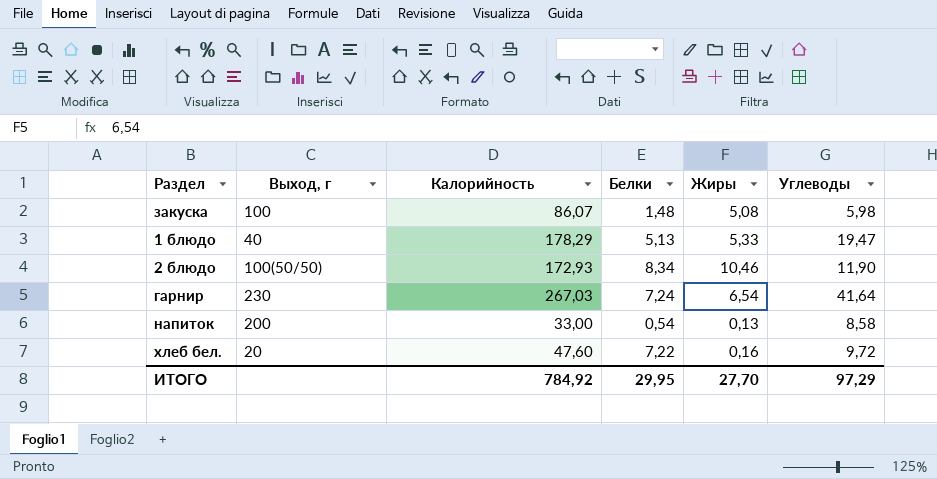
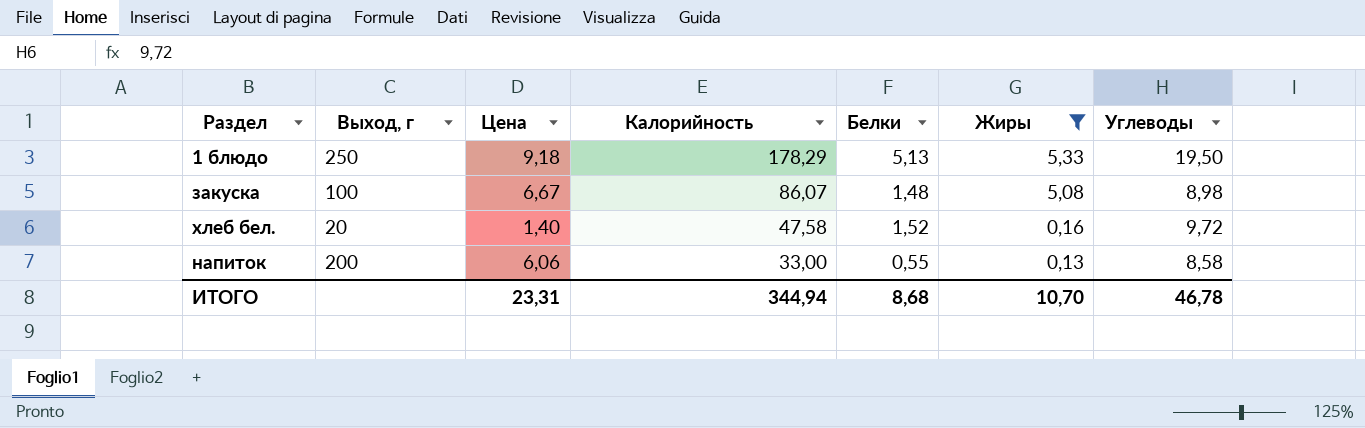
filter: none -> Жиры <= 5,33
row order: none -> Калорийность descending
column Цена | position: none -> 3
1 блюдо | Выход, г: 40 -> 250
1 блюдо | Углеводы: 19,47 -> 19,50
закуска | Углеводы: 5,98 -> 8,98
хлеб бел. | Калорийность: 47,60 -> 47,58
хлеб бел. | Белки: 7,22 -> 1,52
напиток | Белки: 0,54 -> 0,55
ИТОГО | Калорийность: 784,92 -> 344,94
ИТОГО | Белки: 29,95 -> 8,68
ИТОГО | Жиры: 27,70 -> 10,70
ИТОГО | Углеводы: 97,29 -> 46,78

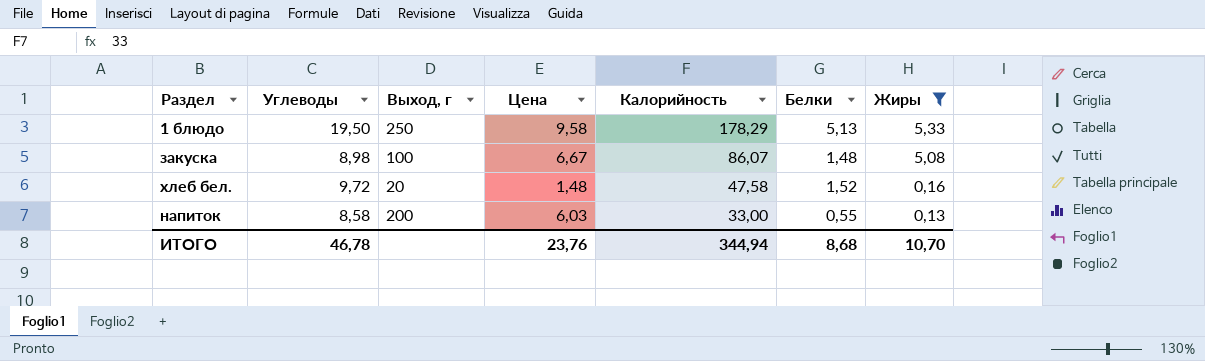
column Углеводы | position: 7 -> 2
1 блюдо | Цена: 9,18 -> 9,58
хлеб бел. | Цена: 1,40 -> 1,48
напиток | Цена: 6,06 -> 6,03
ИТОГО | Цена: 23,31 -> 23,76

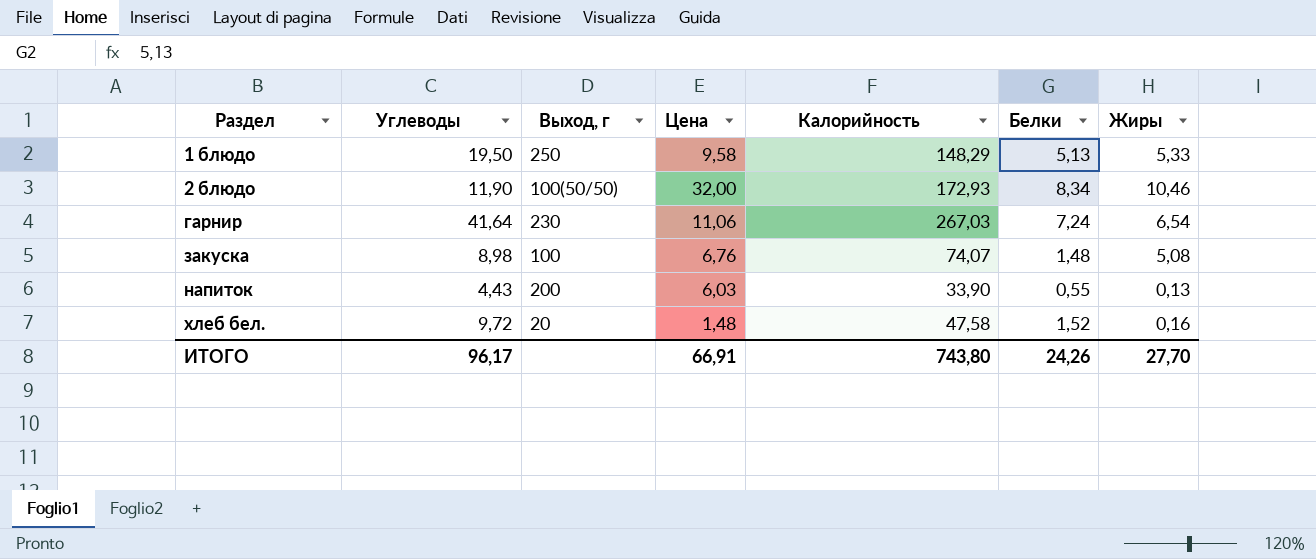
filter: Жиры <= 5,33 -> none
row order: Калорийность descending -> Раздел ascending
1 блюдо | Калорийность: 178,29 -> 148,29
закуска | Цена: 6,67 -> 6,76
закуска | Калорийность: 86,07 -> 74,07
напиток | Углеводы: 8,58 -> 4,43
напиток | Калорийность: 33,00 -> 33,90
ИТОГО | Углеводы: 46,78 -> 96,17
ИТОГО | Цена: 23,76 -> 66,91
ИТОГО | Калорийность: 344,94 -> 743,80
ИТОГО | Белки: 8,68 -> 24,26
ИТОГО | Жиры: 10,70 -> 27,70

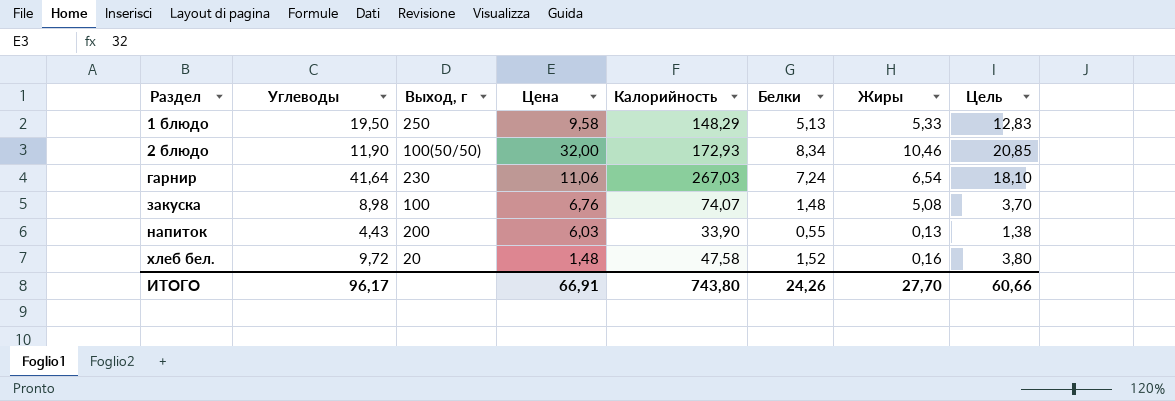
column Цель | formula: none -> [Белки] * 2,5

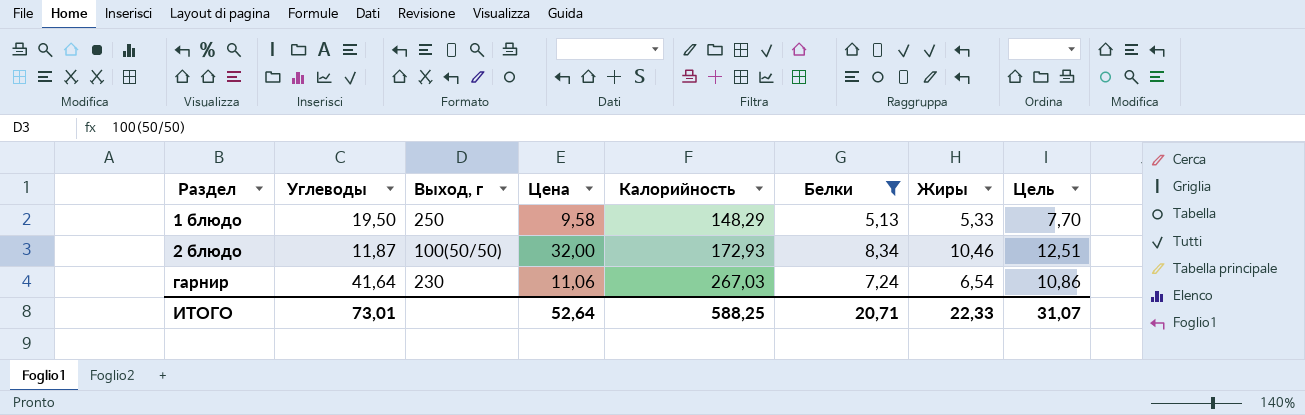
filter: none -> Белки >= 5,13
column Цель | formula: [Белки] * 2,5 -> [Белки] * 1,5
2 блюдо | Углеводы: 11,90 -> 11,87
ИТОГО | Углеводы: 96,17 -> 73,01
ИТОГО | Цена: 66,91 -> 52,64
ИТОГО | Калорийность: 743,80 -> 588,25
ИТОГО | Белки: 24,26 -> 20,71
ИТОГО | Жиры: 27,70 -> 22,33
ИТОГО | Цель: 60,66 -> 31,07

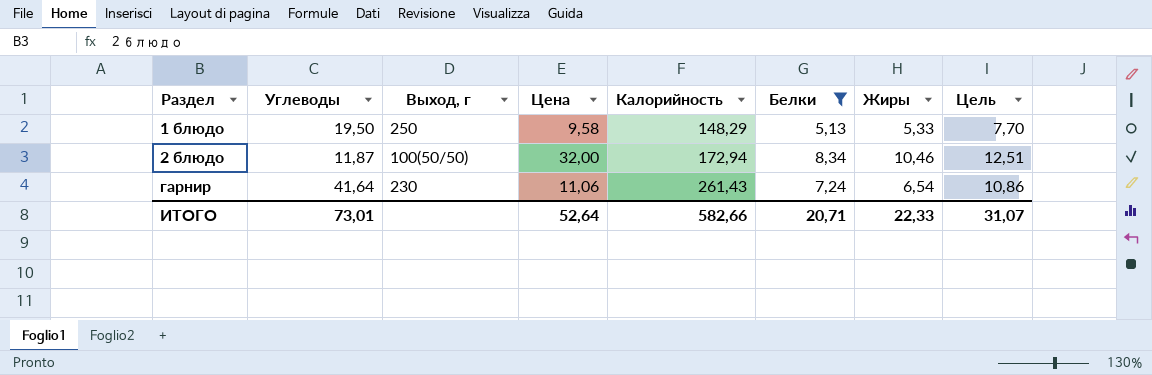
2 блюдо | Калорийность: 172,93 -> 172,94
гарнир | Калорийность: 267,03 -> 261,43
ИТОГО | Калорийность: 588,25 -> 582,66

